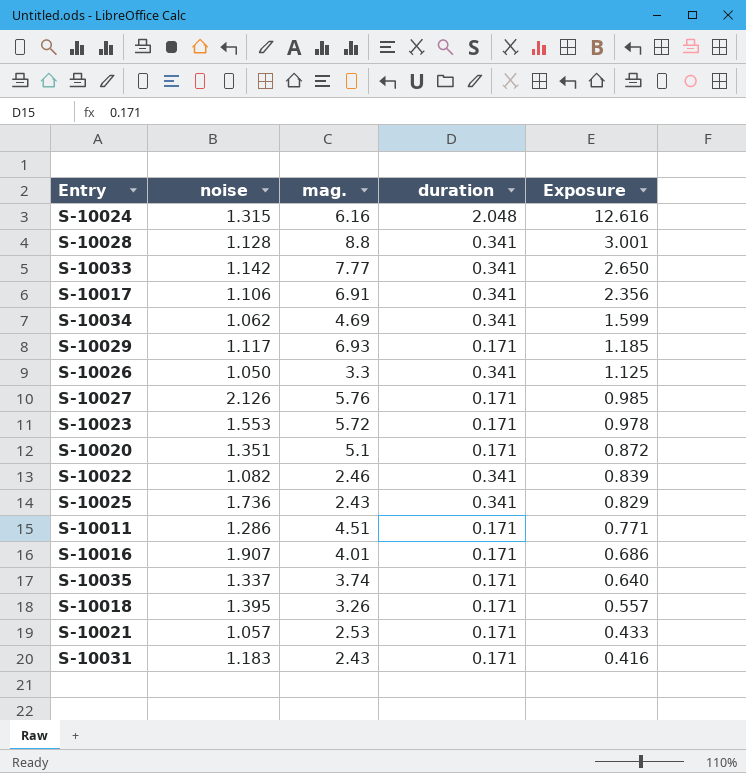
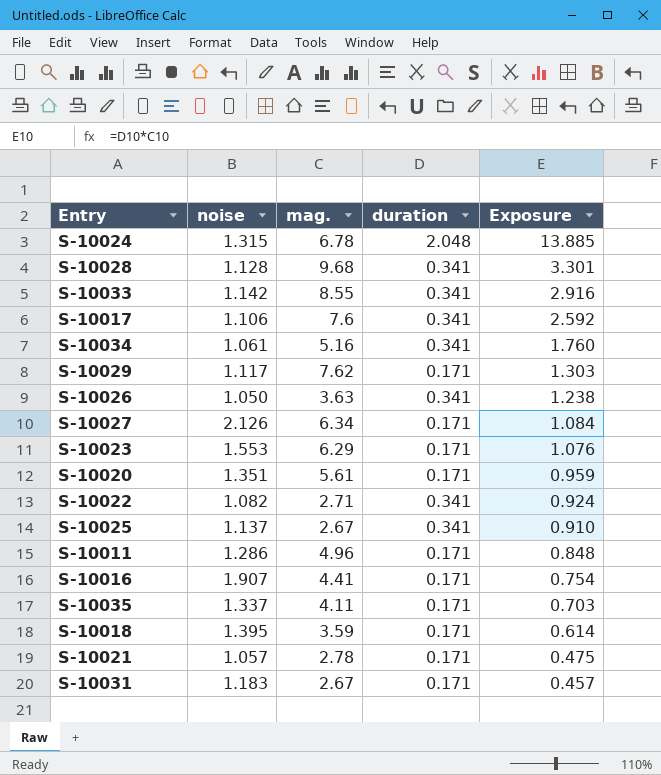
S-10024 | mag.: 6.16 -> 6.78
S-10024 | Exposure: 12.616 -> 13.885
S-10028 | mag.: 8.8 -> 9.68
S-10028 | Exposure: 3.001 -> 3.301
S-10033 | mag.: 7.77 -> 8.55
S-10033 | Exposure: 2.650 -> 2.916
S-10017 | mag.: 6.91 -> 7.6
S-10017 | Exposure: 2.356 -> 2.592
S-10034 | noise: 1.062 -> 1.061
S-10034 | mag.: 4.69 -> 5.16
S-10034 | Exposure: 1.599 -> 1.760
S-10029 | mag.: 6.93 -> 7.62
S-10029 | Exposure: 1.185 -> 1.303
S-10026 | mag.: 3.3 -> 3.63
S-10026 | Exposure: 1.125 -> 1.238
S-10027 | mag.: 5.76 -> 6.34
S-10027 | Exposure: 0.985 -> 1.084
S-10023 | mag.: 5.72 -> 6.29
S-10023 | Exposure: 0.978 -> 1.076
S-10020 | mag.: 5.1 -> 5.61
S-10020 | Exposure: 0.872 -> 0.959
S-10022 | mag.: 2.46 -> 2.71
S-10022 | Exposure: 0.839 -> 0.924
S-10025 | noise: 1.736 -> 1.137
S-10025 | mag.: 2.43 -> 2.67
S-10025 | Exposure: 0.829 -> 0.910
S-10011 | mag.: 4.51 -> 4.96
S-10011 | Exposure: 0.771 -> 0.848
S-10016 | mag.: 4.01 -> 4.41
S-10016 | Exposure: 0.686 -> 0.754
S-10035 | mag.: 3.74 -> 4.11
S-10035 | Exposure: 0.640 -> 0.703
S-10018 | mag.: 3.26 -> 3.59
S-10018 | Exposure: 0.557 -> 0.614
S-10021 | mag.: 2.53 -> 2.78
S-10021 | Exposure: 0.433 -> 0.475
S-10031 | mag.: 2.43 -> 2.67
S-10031 | Exposure: 0.416 -> 0.457

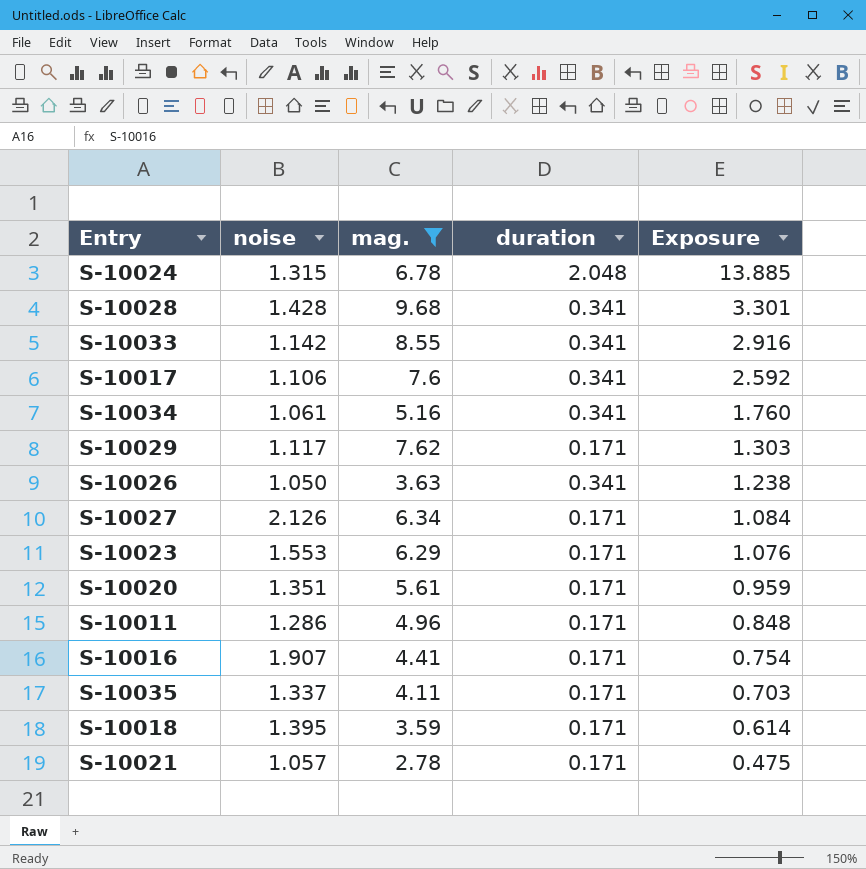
filter: none -> mag. >= 2.78
S-10028 | noise: 1.128 -> 1.428

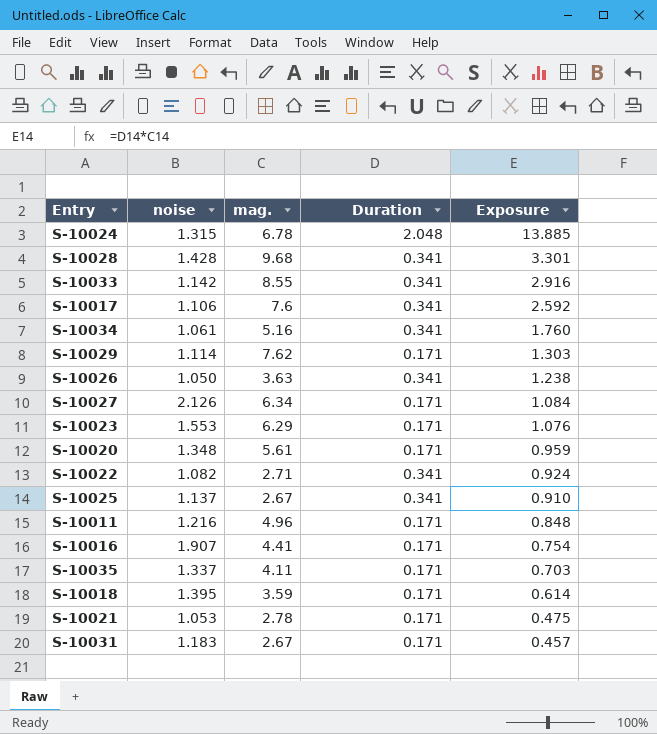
filter: mag. >= 2.78 -> none
column name: duration -> Duration
S-10029 | noise: 1.117 -> 1.114
S-10020 | noise: 1.351 -> 1.348
S-10011 | noise: 1.286 -> 1.216
S-10021 | noise: 1.057 -> 1.053

